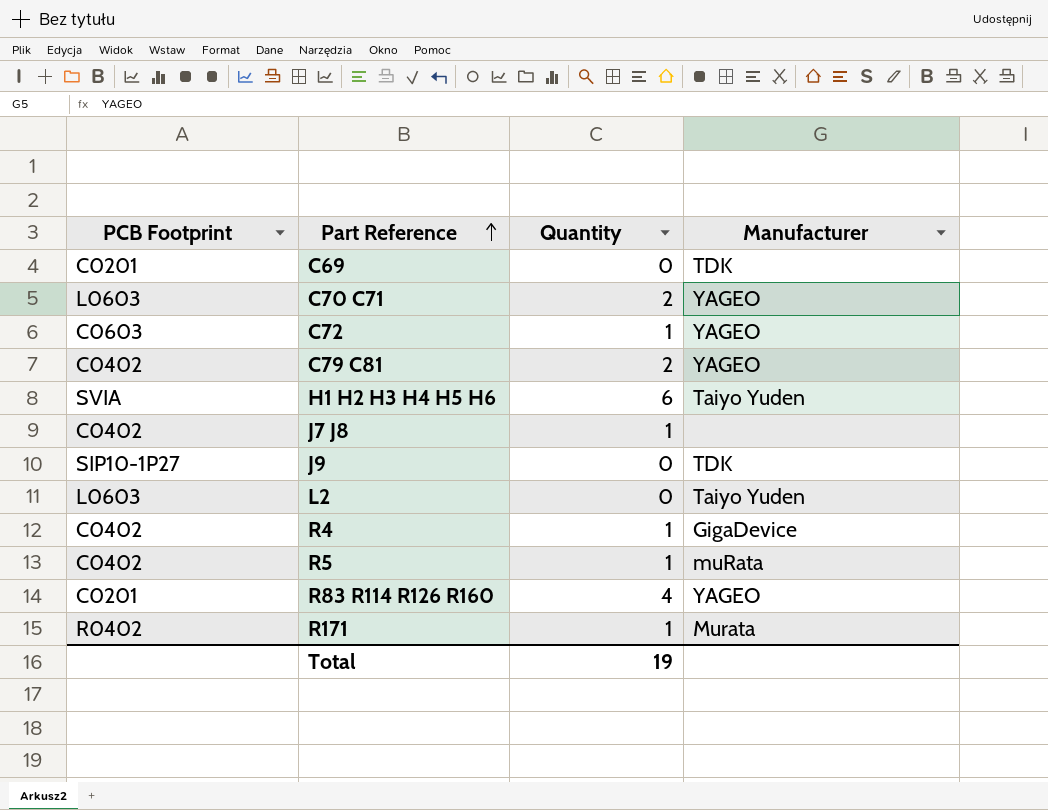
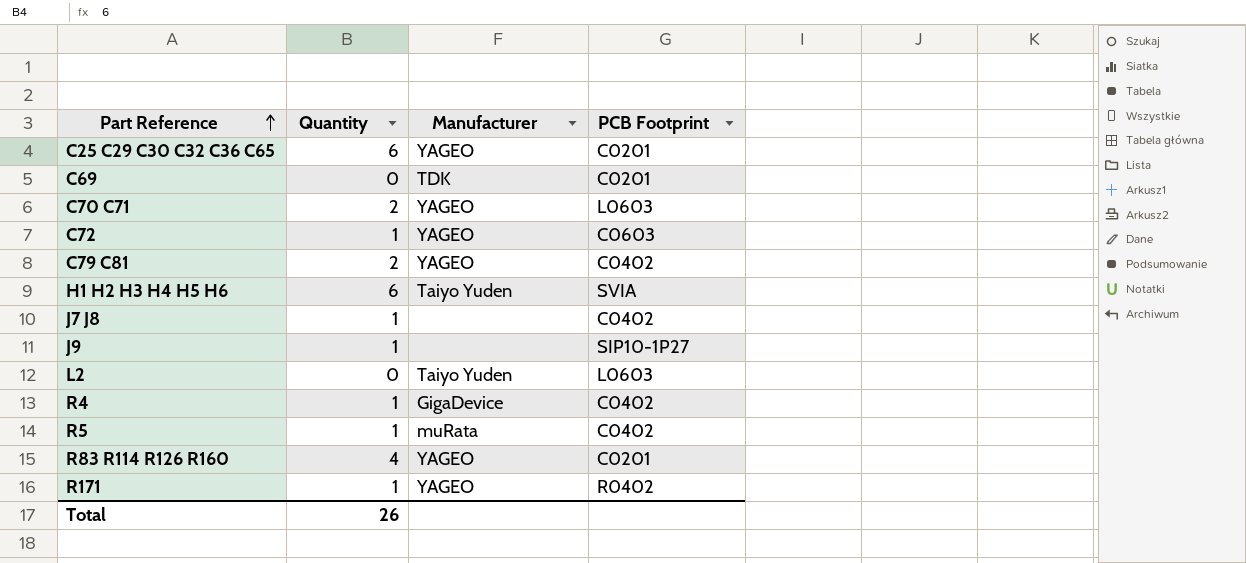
column PCB Footprint | position: 1 -> 4
row C25 C29 C30 C32 C36 C65: none -> 6 | YAGEO | C0201
J9 | Quantity: 0 -> 1
J9 | Manufacturer: TDK -> none
R171 | Manufacturer: Murata -> YAGEO
Total | Quantity: 19 -> 26

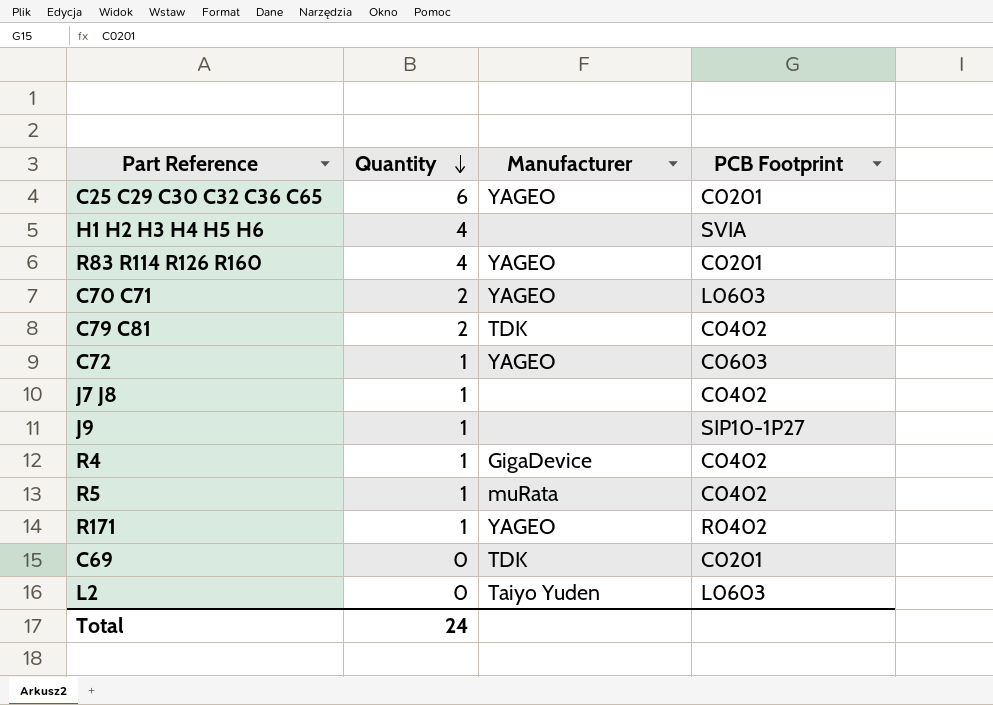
row order: Part Reference ascending -> Quantity descending
H1 H2 H3 H4 H5 H6 | Quantity: 6 -> 4
H1 H2 H3 H4 H5 H6 | Manufacturer: Taiyo Yuden -> none
C79 C81 | Manufacturer: YAGEO -> TDK
Total | Quantity: 26 -> 24

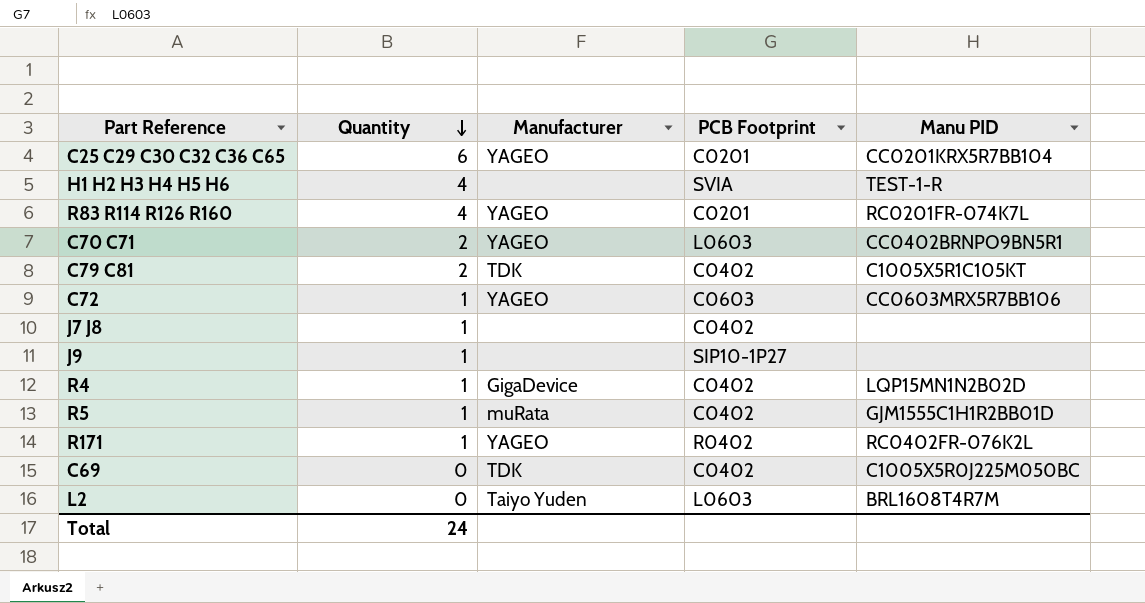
column Manu PID | position: none -> 5
C69 | PCB Footprint: C0201 -> C0402

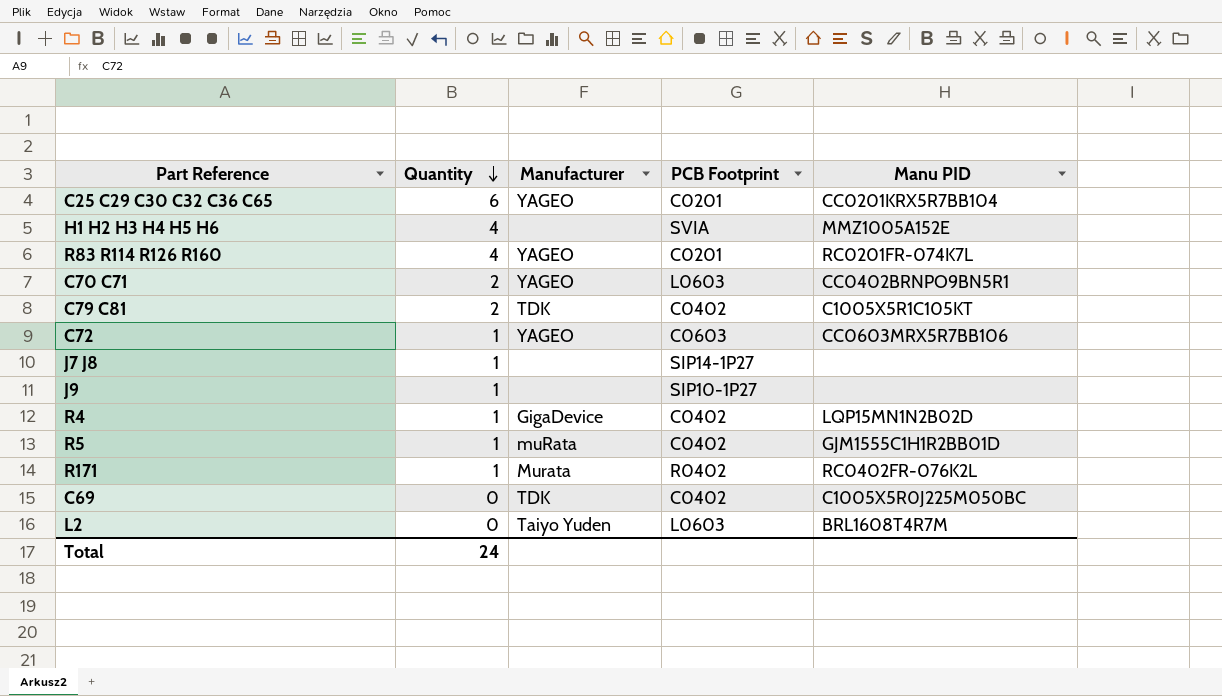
H1 H2 H3 H4 H5 H6 | Manu PID: TEST-1-R -> MMZ1005A152E
J7 J8 | PCB Footprint: C0402 -> SIP14-1P27
R171 | Manufacturer: YAGEO -> Murata

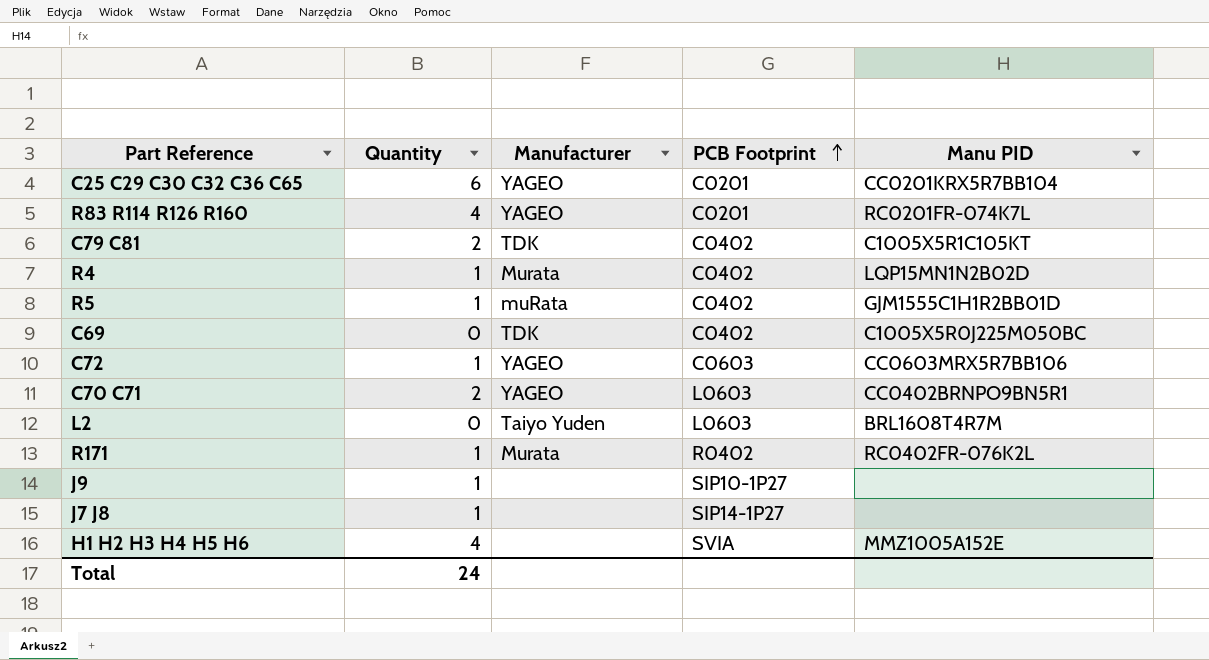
row order: Quantity descending -> PCB Footprint ascending
R4 | Manufacturer: GigaDevice -> Murata

